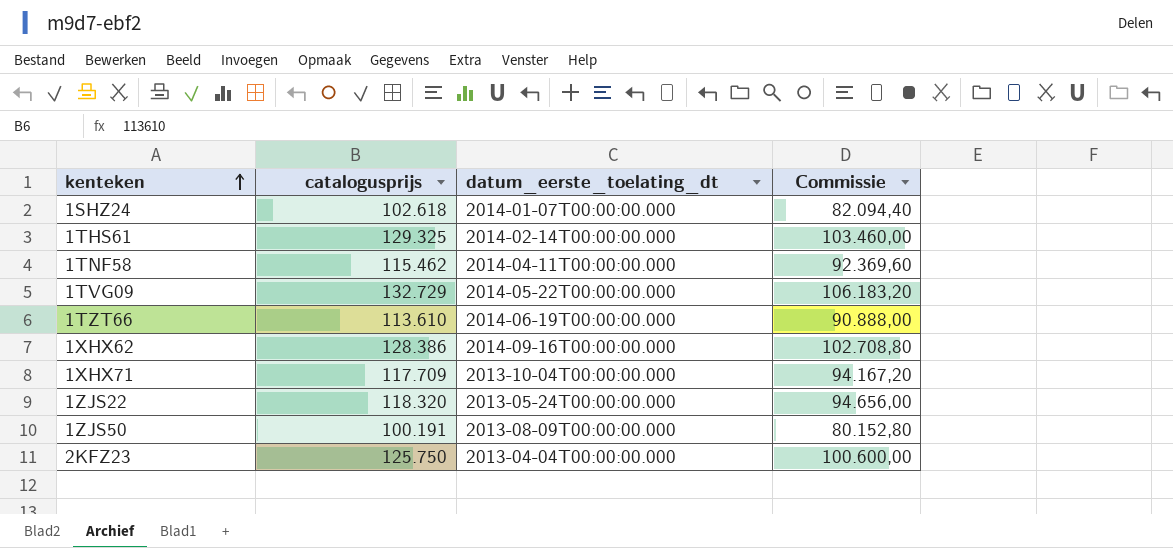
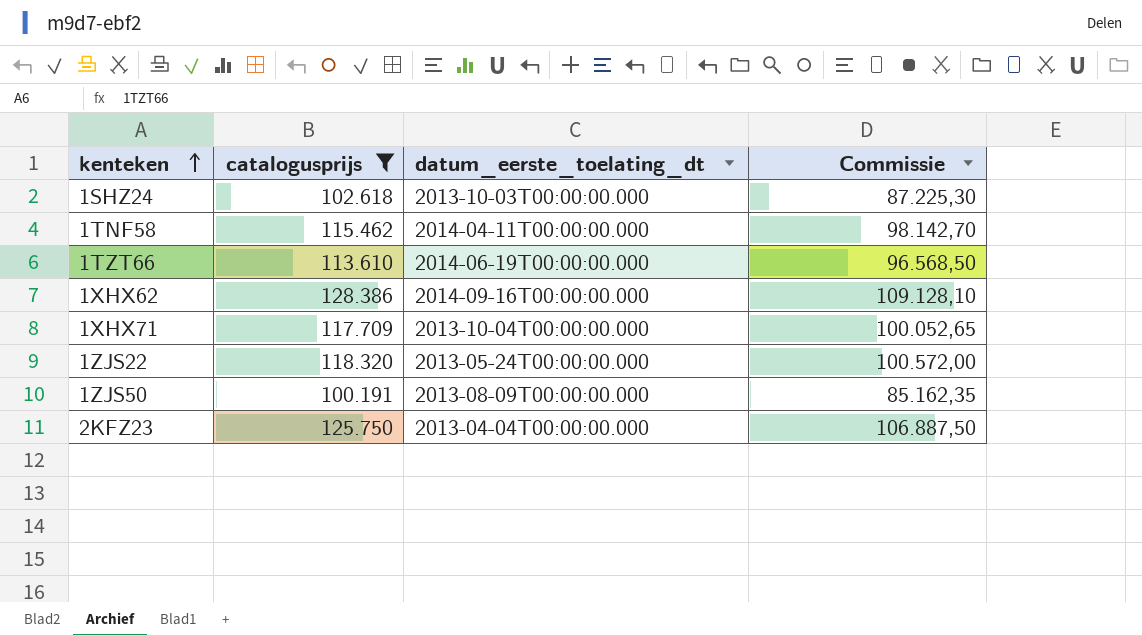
filter: none -> catalogusprijs <= 128.386
column Commissie | formula: [catalogusprijs] * 0,8 -> [catalogusprijs] * 0,85
1SHZ24 | datum_eerste_toelating_dt: 2014-01-07T00:00:00.000 -> 2013-10-03T00:00:00.000

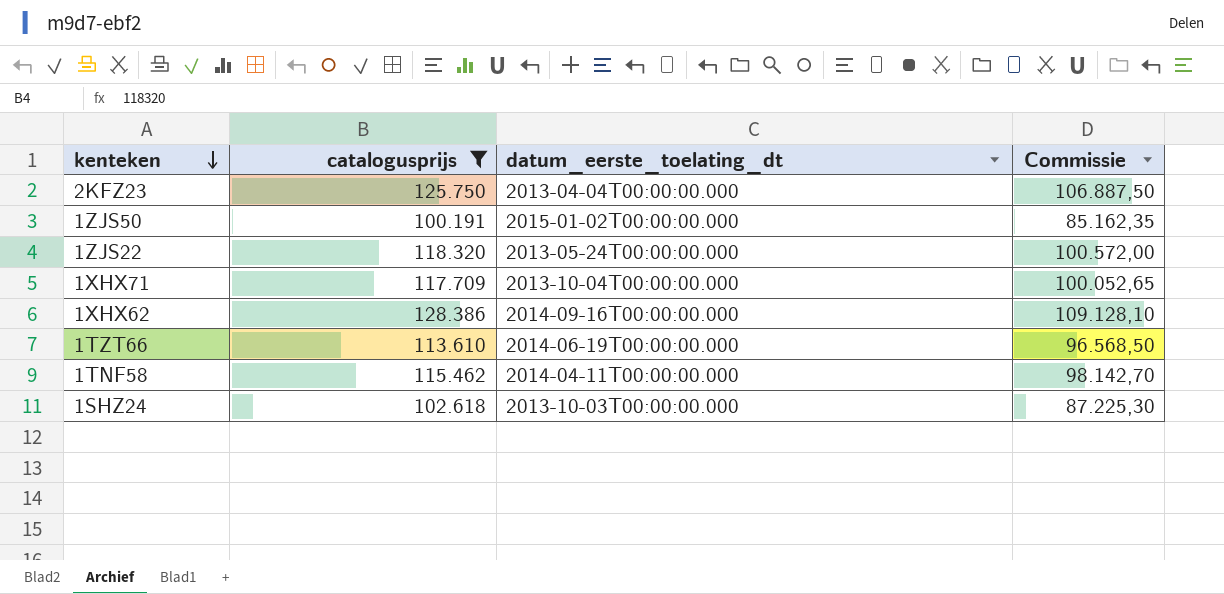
row order: kenteken ascending -> kenteken descending
1ZJS50 | datum_eerste_toelating_dt: 2013-08-09T00:00:00.000 -> 2015-01-02T00:00:00.000

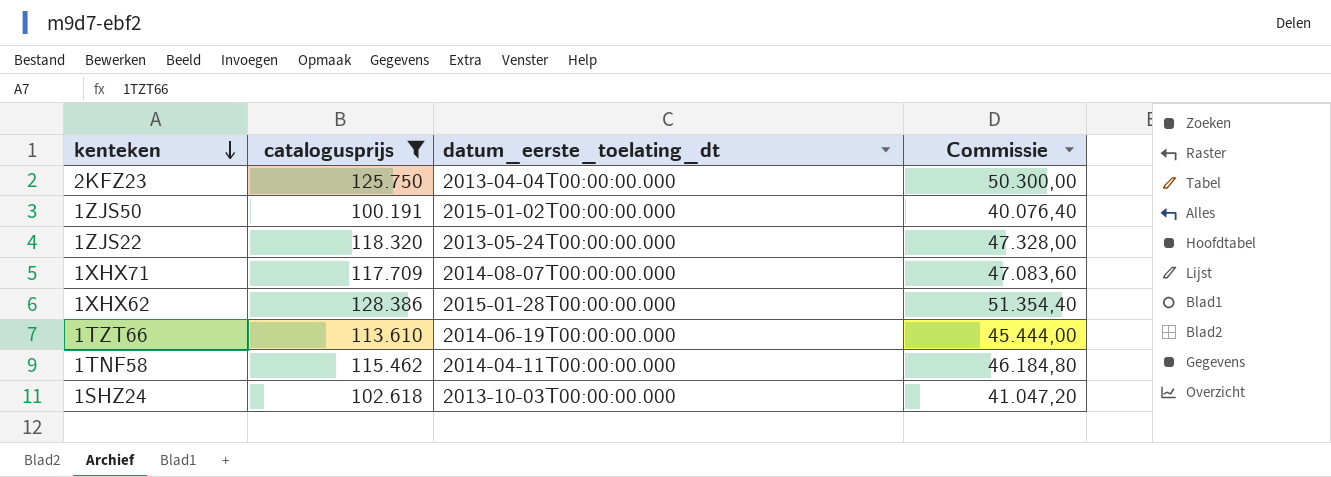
column Commissie | formula: [catalogusprijs] * 0,85 -> [catalogusprijs] * 0,4
1XHX71 | datum_eerste_toelating_dt: 2013-10-04T00:00:00.000 -> 2014-08-07T00:00:00.000
1XHX62 | datum_eerste_toelating_dt: 2014-09-16T00:00:00.000 -> 2015-01-28T00:00:00.000

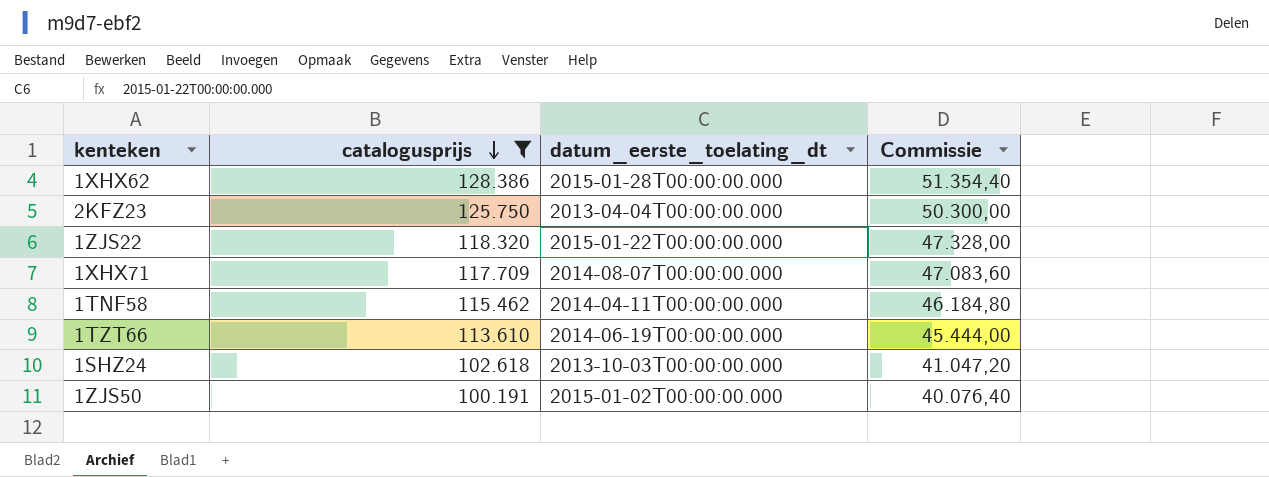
row order: kenteken descending -> catalogusprijs descending
1ZJS22 | datum_eerste_toelating_dt: 2013-05-24T00:00:00.000 -> 2015-01-22T00:00:00.000

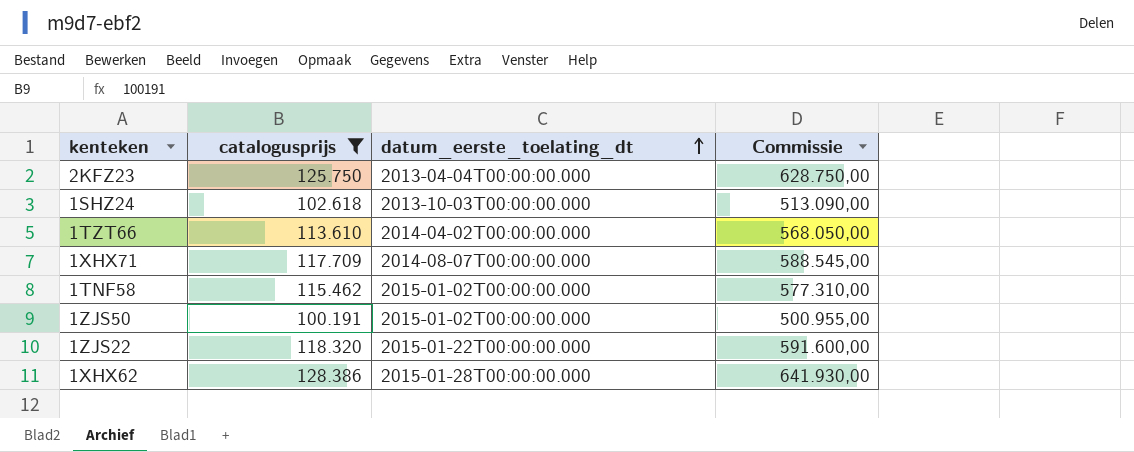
row order: catalogusprijs descending -> datum_eerste_toelating_dt ascending
column Commissie | formula: [catalogusprijs] * 0,4 -> [catalogusprijs] * 5
1TZT66 | datum_eerste_toelating_dt: 2014-06-19T00:00:00.000 -> 2014-04-02T00:00:00.000
1TNF58 | datum_eerste_toelating_dt: 2014-04-11T00:00:00.000 -> 2015-01-02T00:00:00.000

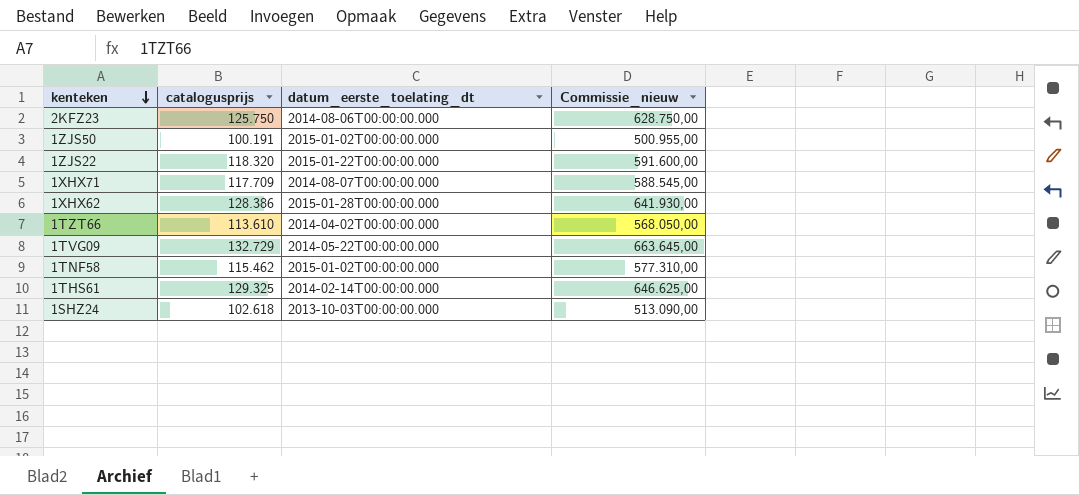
filter: catalogusprijs <= 128.386 -> none
row order: datum_eerste_toelating_dt ascending -> kenteken descending
column name: Commissie -> Commissie_nieuw
2KFZ23 | datum_eerste_toelating_dt: 2013-04-04T00:00:00.000 -> 2014-08-06T00:00:00.000

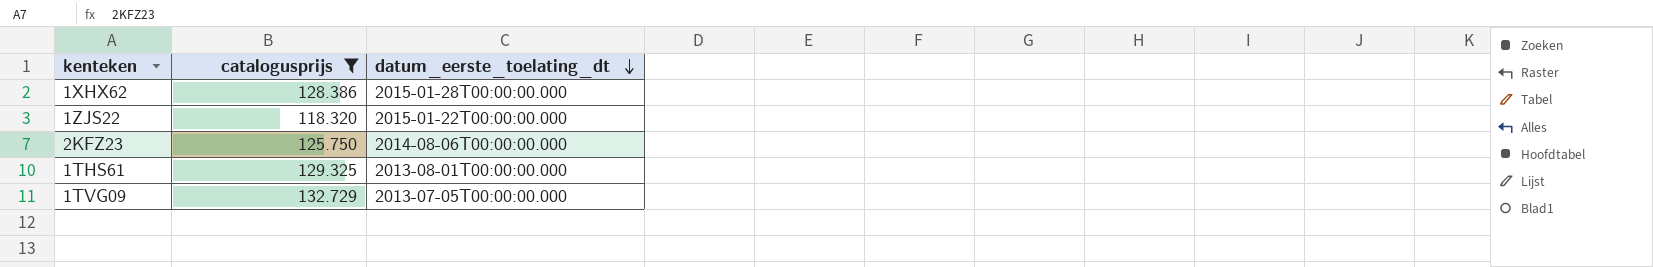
filter: none -> catalogusprijs >= 118.320
row order: kenteken descending -> datum_eerste_toelating_dt descending
column Commissie_nieuw | formula: [catalogusprijs] * 5 -> none
1THS61 | datum_eerste_toelating_dt: 2014-02-14T00:00:00.000 -> 2013-08-01T00:00:00.000
1TVG09 | datum_eerste_toelating_dt: 2014-05-22T00:00:00.000 -> 2013-07-05T00:00:00.000

